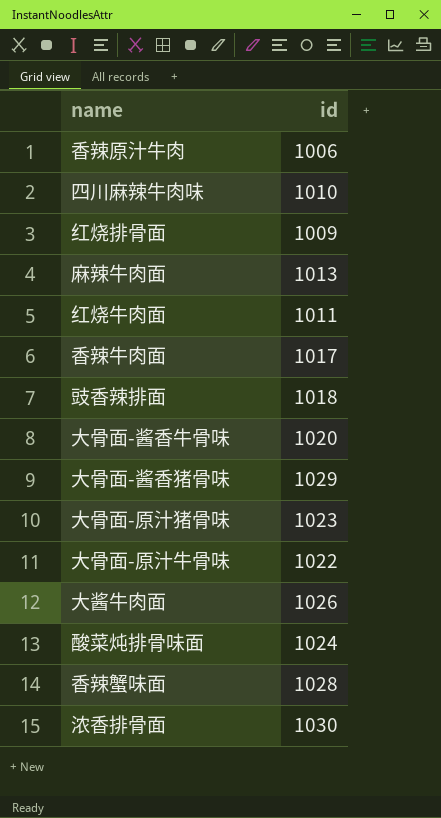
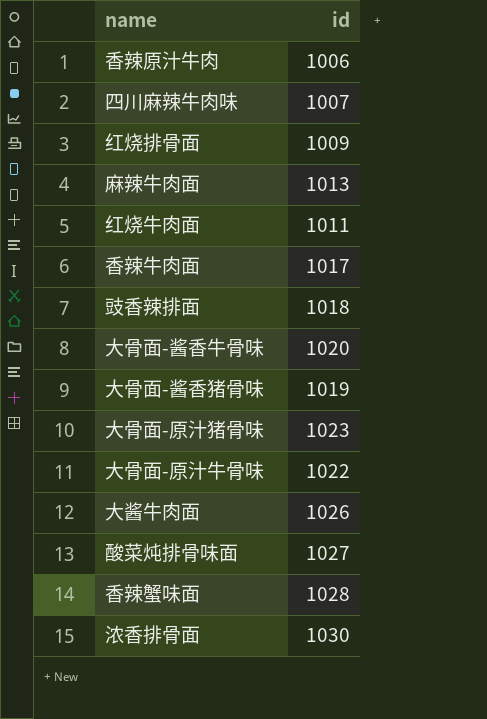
四川麻辣牛肉味 | id: 1010 -> 1007
大骨面-酱香猪骨味 | id: 1029 -> 1019
酸菜炖排骨味面 | id: 1024 -> 1027

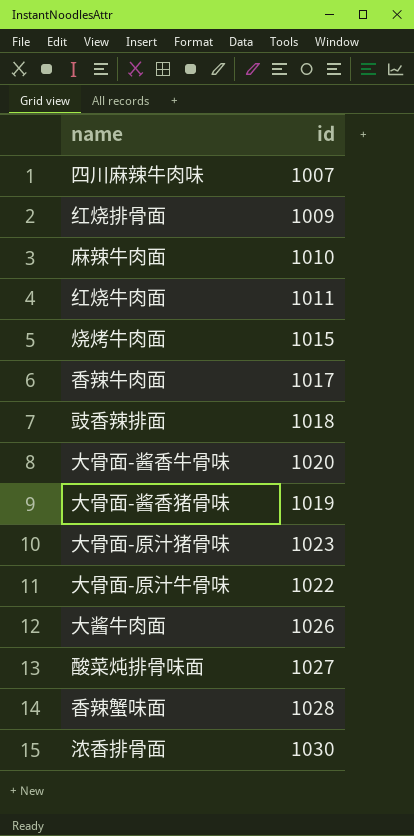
row 香辣原汁牛肉: 1006 -> none
麻辣牛肉面 | id: 1013 -> 1010
row 烧烤牛肉面: none -> 1015

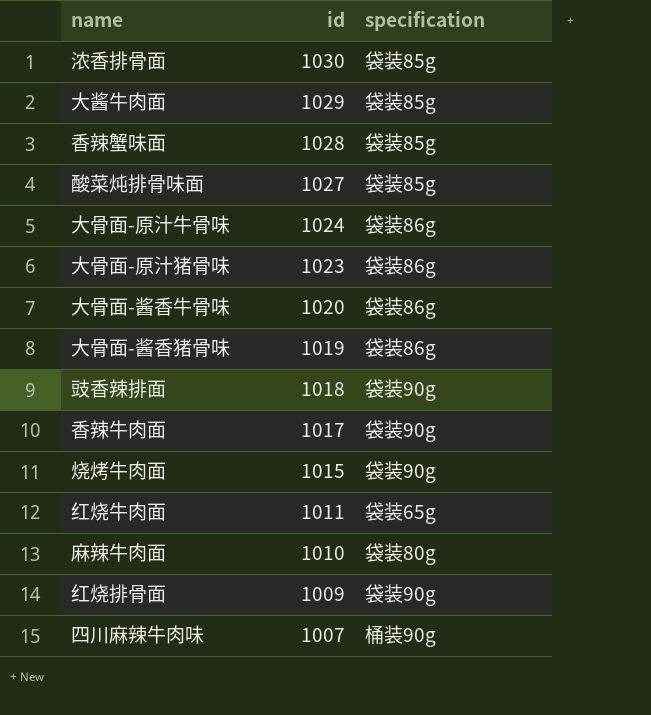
row order: none -> id descending
column specification | position: none -> 3
大酱牛肉面 | id: 1026 -> 1029
大骨面-原汁牛骨味 | id: 1022 -> 1024

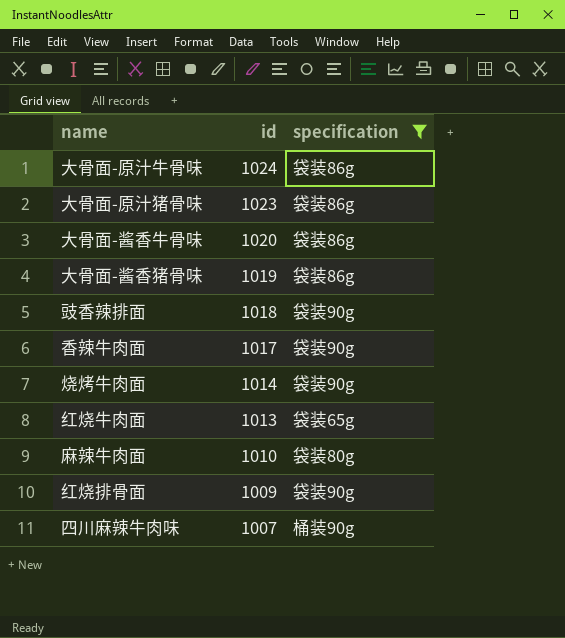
filter: none -> specification != 袋装85g
烧烤牛肉面 | id: 1015 -> 1014
红烧牛肉面 | id: 1011 -> 1013

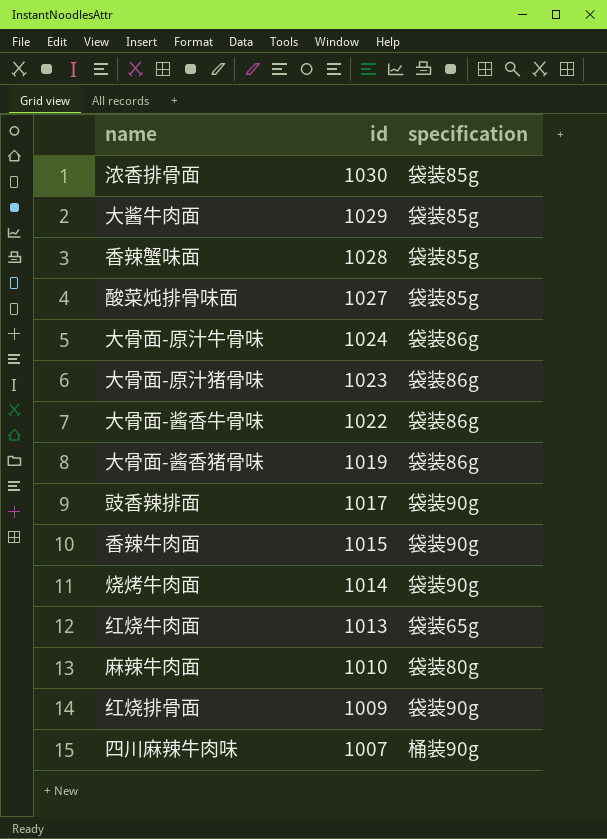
filter: specification != 袋装85g -> none
大骨面-酱香牛骨味 | id: 1020 -> 1022
豉香辣排面 | id: 1018 -> 1017
香辣牛肉面 | id: 1017 -> 1015

